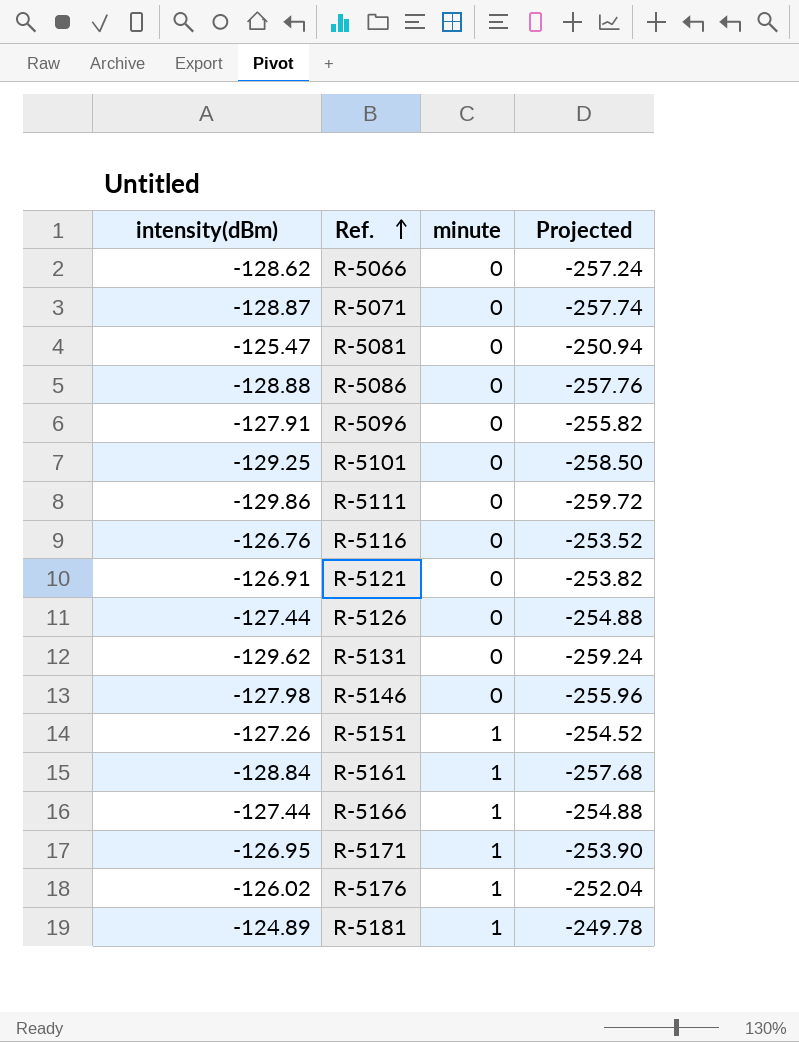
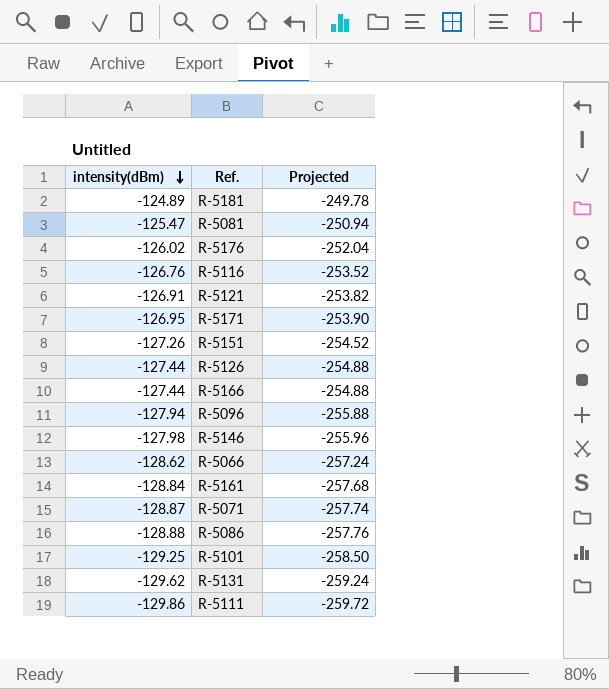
row order: Ref. ascending -> intensity(dBm) descending
column minute | position: 3 -> none
R-5096 | intensity(dBm): -127.91 -> -127.94
R-5096 | Projected: -255.82 -> -255.88

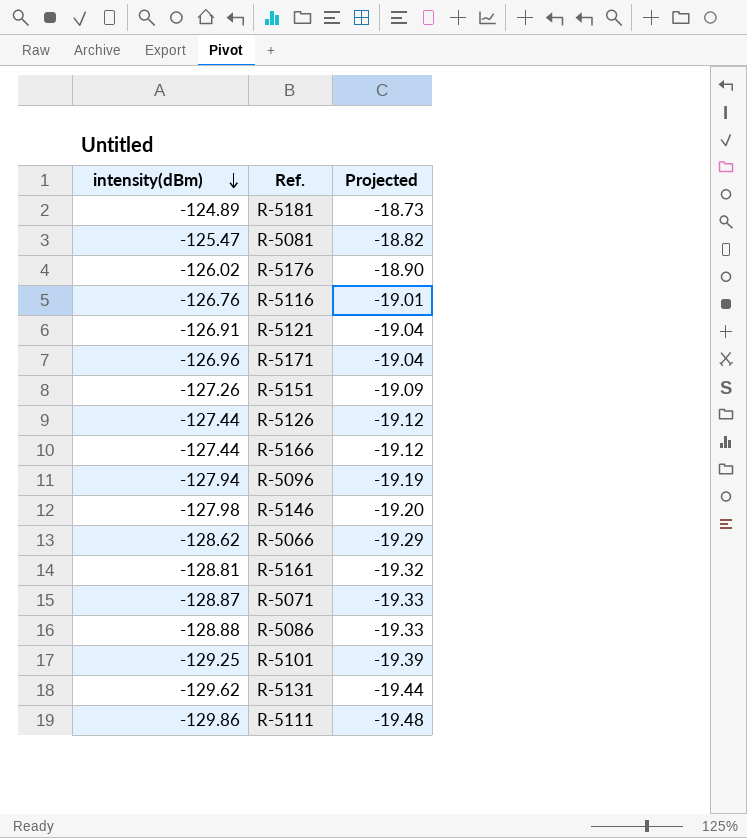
column Projected | formula: [intensity(dBm)] * 2 -> [intensity(dBm)] * 0.15
R-5171 | intensity(dBm): -126.95 -> -126.96
R-5161 | intensity(dBm): -128.84 -> -128.81

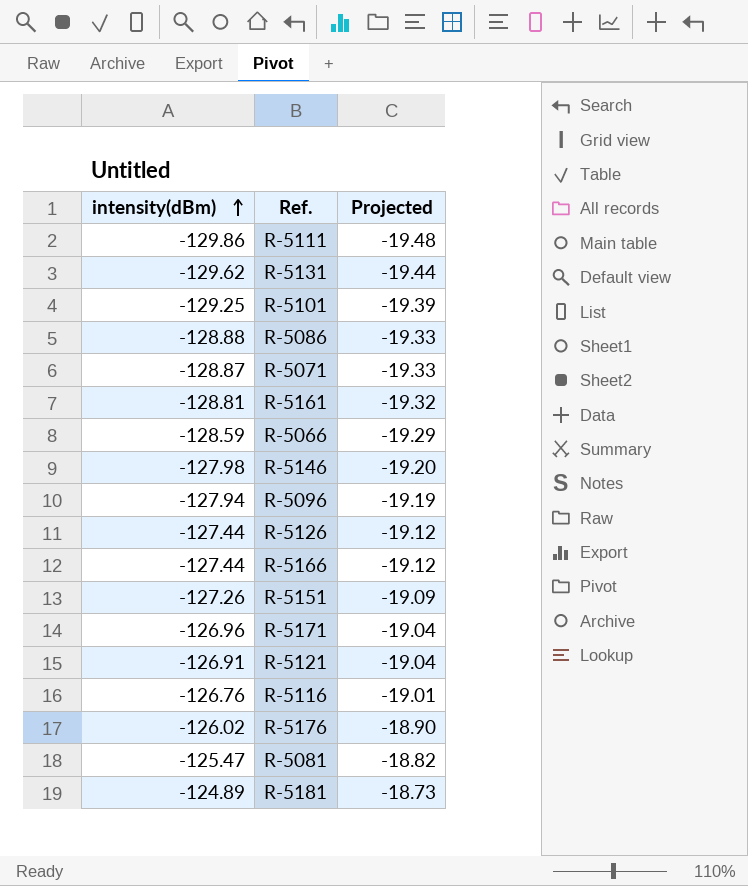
row order: intensity(dBm) descending -> intensity(dBm) ascending
R-5066 | intensity(dBm): -128.62 -> -128.59

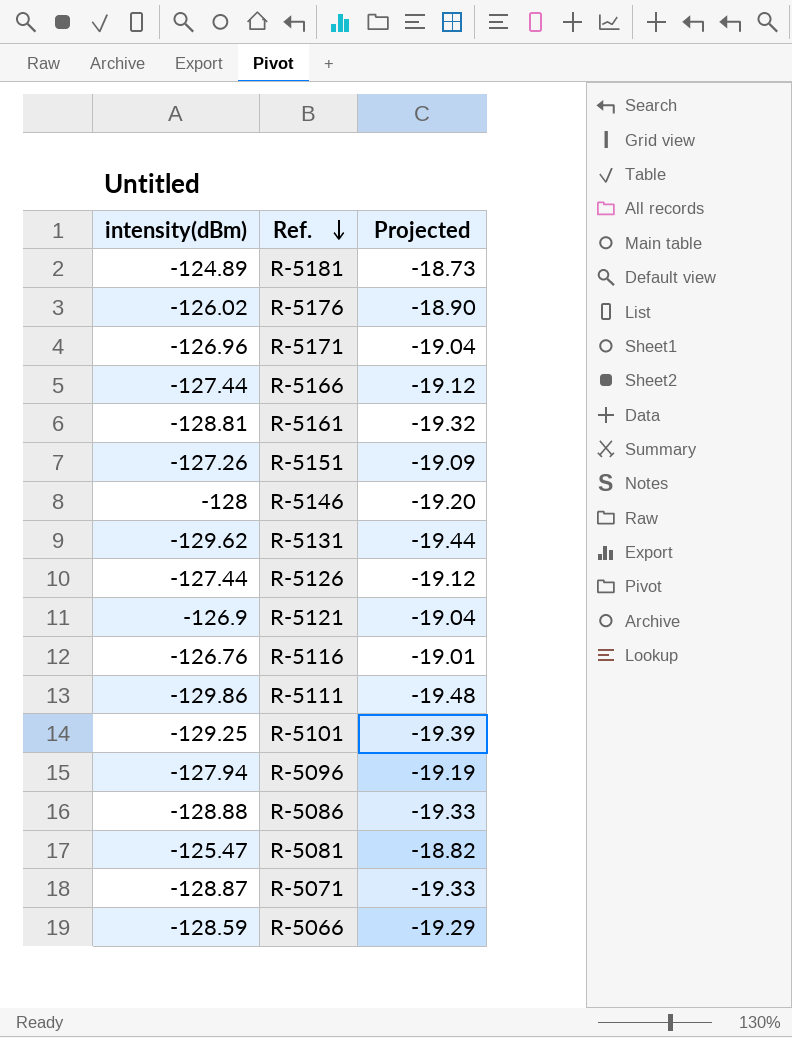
row order: intensity(dBm) ascending -> Ref. descending
R-5146 | intensity(dBm): -127.98 -> -128
R-5121 | intensity(dBm): -126.91 -> -126.9

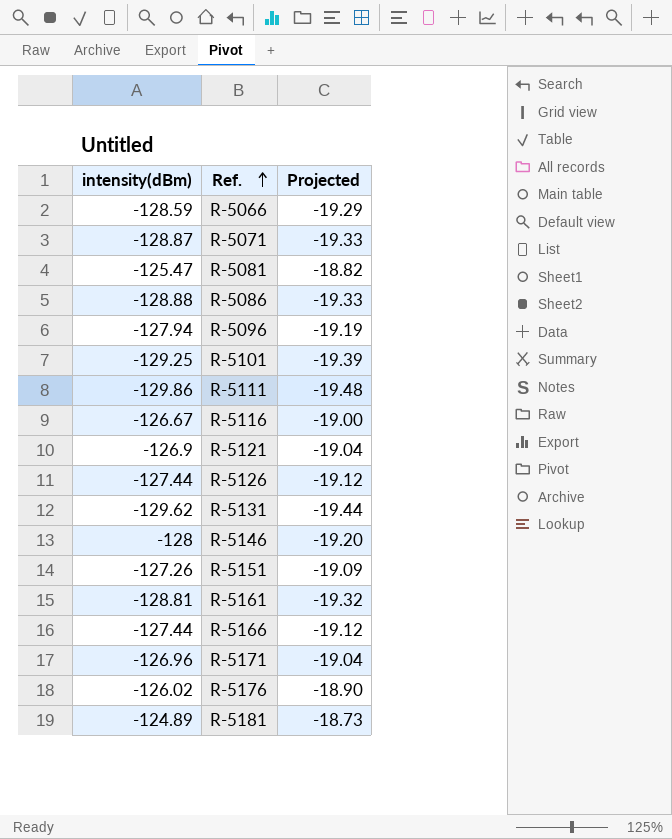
row order: Ref. descending -> Ref. ascending
R-5116 | intensity(dBm): -126.76 -> -126.67
R-5116 | Projected: -19.01 -> -19.00

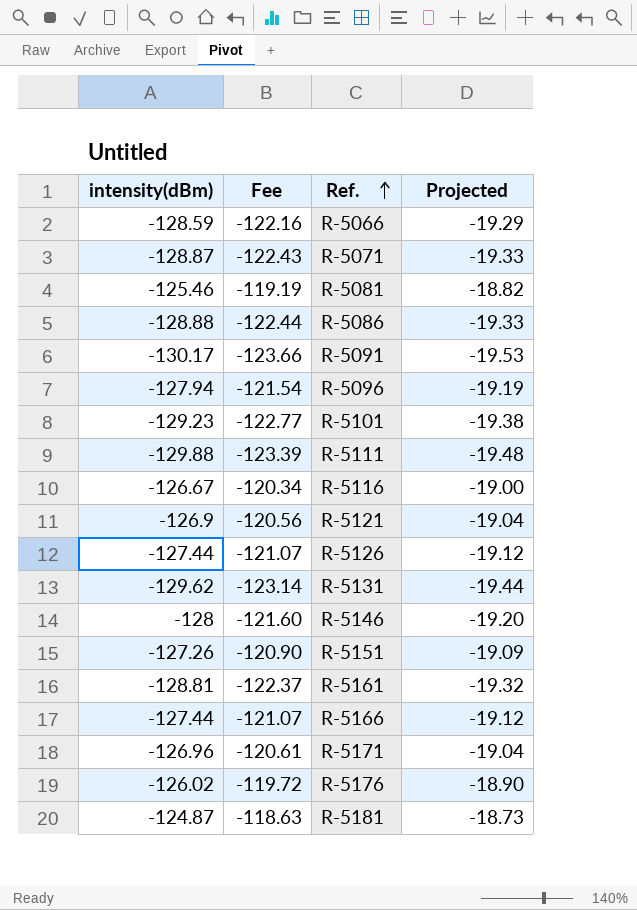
column Fee | formula: none -> [intensity(dBm)] * 0.95
R-5081 | intensity(dBm): -125.47 -> -125.46
row R-5091: none -> -130.17 | -123.66 | -19.53
R-5101 | intensity(dBm): -129.25 -> -129.23
R-5101 | Projected: -19.39 -> -19.38
R-5111 | intensity(dBm): -129.86 -> -129.88
R-5181 | intensity(dBm): -124.89 -> -124.87

